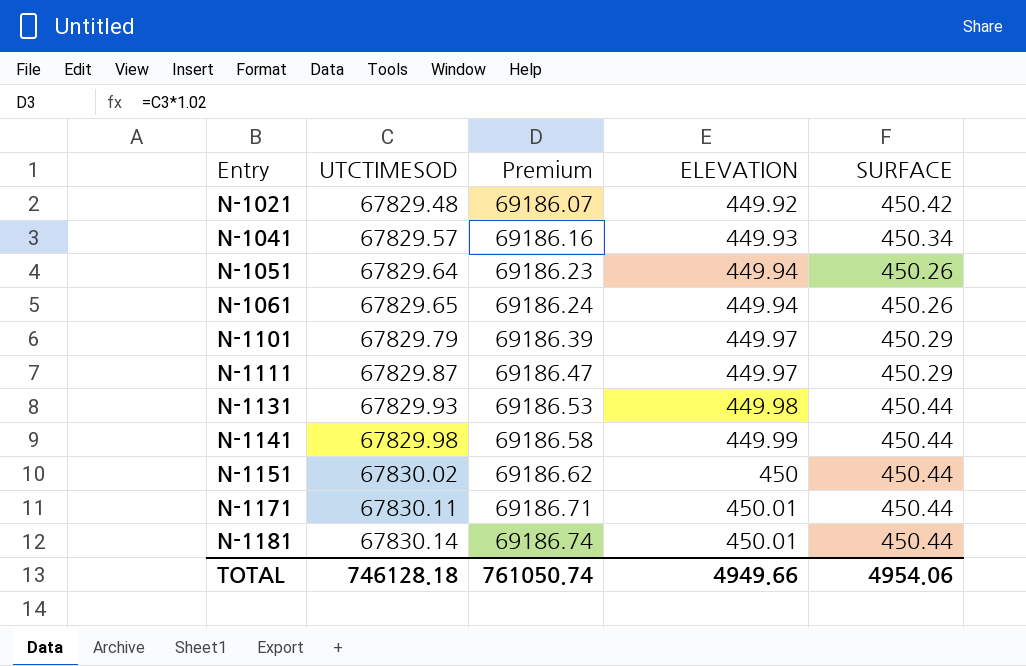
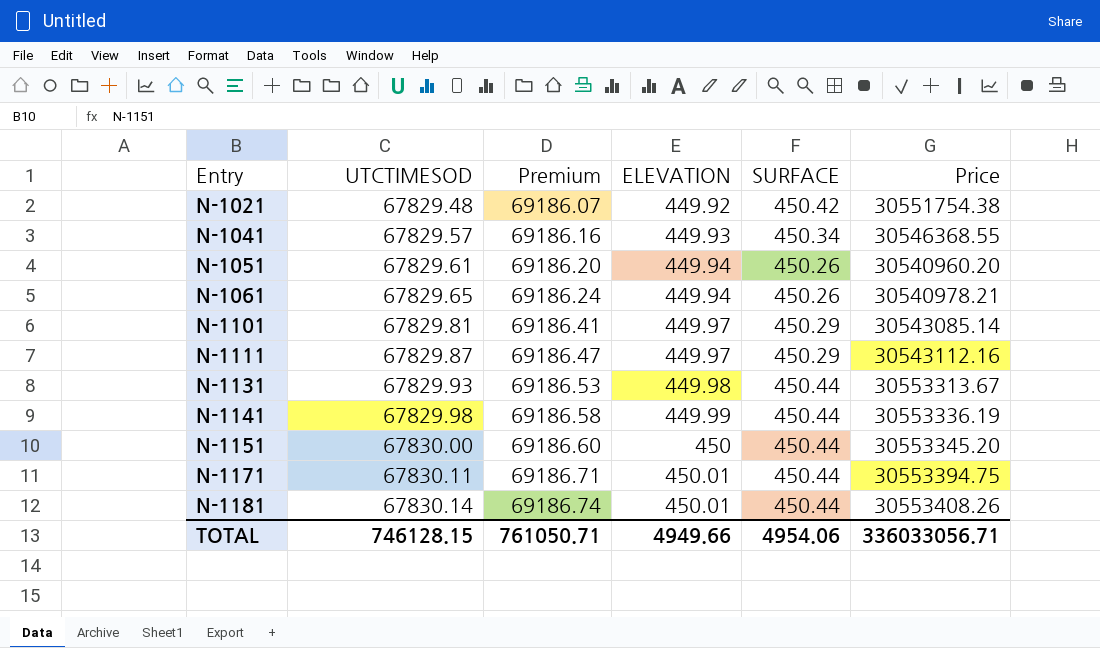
column Price | formula: none -> [UTCTIMESOD] * [SURFACE]
N-1051 | UTCTIMESOD: 67829.64 -> 67829.61
N-1051 | Premium: 69186.23 -> 69186.20
N-1101 | UTCTIMESOD: 67829.79 -> 67829.81
N-1101 | Premium: 69186.39 -> 69186.41
N-1151 | UTCTIMESOD: 67830.02 -> 67830.00
N-1151 | Premium: 69186.62 -> 69186.60
TOTAL | UTCTIMESOD: 746128.18 -> 746128.15
TOTAL | Premium: 761050.74 -> 761050.71

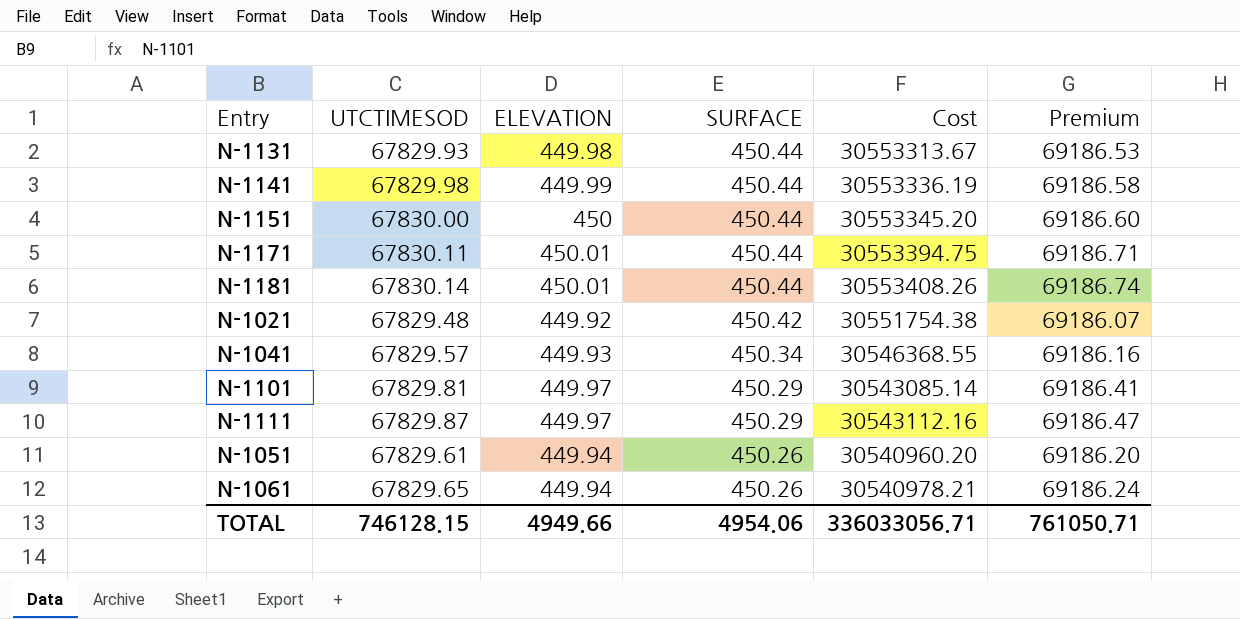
row order: Entry ascending -> SURFACE descending
column name: Price -> Cost
column Premium | position: 3 -> 6

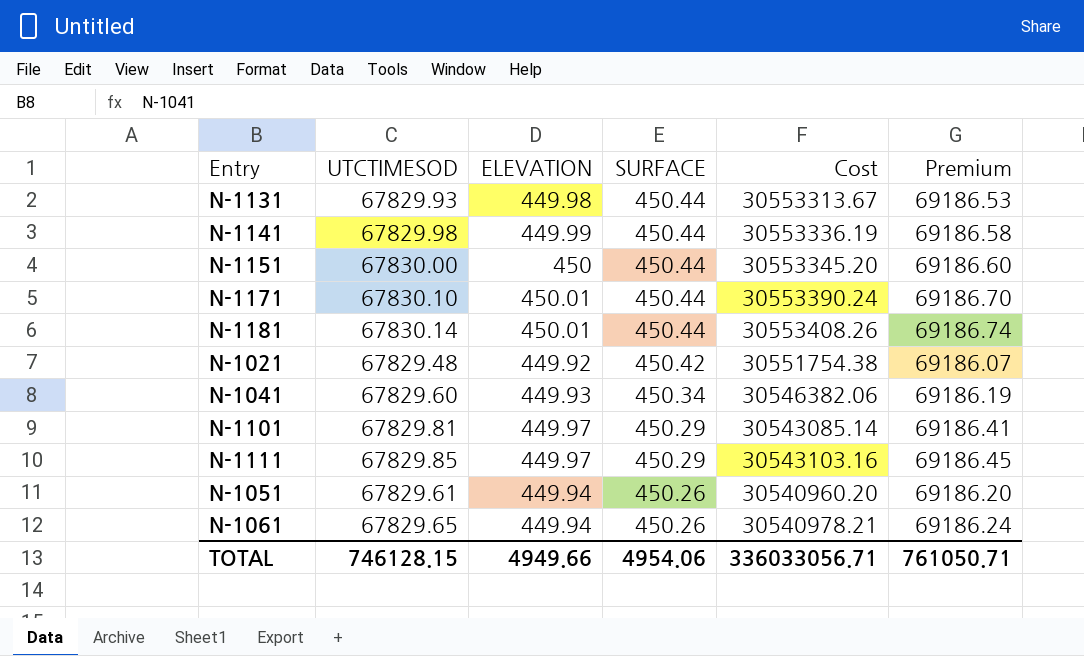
N-1171 | UTCTIMESOD: 67830.11 -> 67830.10
N-1171 | Cost: 30553394.75 -> 30553390.24
N-1171 | Premium: 69186.71 -> 69186.70
N-1041 | UTCTIMESOD: 67829.57 -> 67829.60
N-1041 | Cost: 30546368.55 -> 30546382.06
N-1041 | Premium: 69186.16 -> 69186.19
N-1111 | UTCTIMESOD: 67829.87 -> 67829.85
N-1111 | Cost: 30543112.16 -> 30543103.16
N-1111 | Premium: 69186.47 -> 69186.45

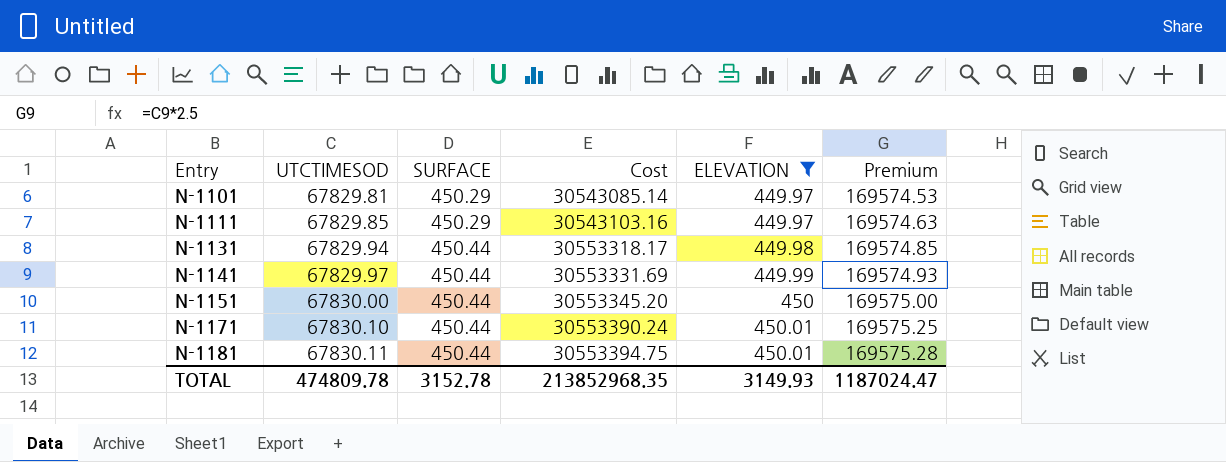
filter: none -> ELEVATION >= 449.97
row order: SURFACE descending -> Entry ascending
column ELEVATION | position: 3 -> 5
column Premium | formula: [UTCTIMESOD] * 1.02 -> [UTCTIMESOD] * 2.5
N-1131 | UTCTIMESOD: 67829.93 -> 67829.94
N-1131 | Cost: 30553313.67 -> 30553318.17
N-1141 | UTCTIMESOD: 67829.98 -> 67829.97
N-1141 | Cost: 30553336.19 -> 30553331.69
N-1181 | UTCTIMESOD: 67830.14 -> 67830.11
N-1181 | Cost: 30553408.26 -> 30553394.75
TOTAL | UTCTIMESOD: 746128.15 -> 474809.78
TOTAL | SURFACE: 4954.06 -> 3152.78
TOTAL | Cost: 336033056.71 -> 213852968.35
TOTAL | ELEVATION: 4949.66 -> 3149.93
TOTAL | Premium: 761050.71 -> 1187024.47

